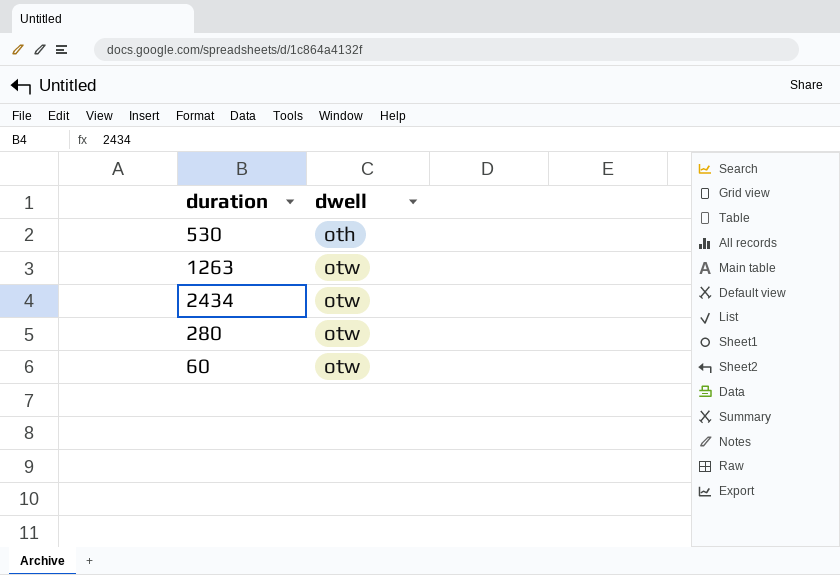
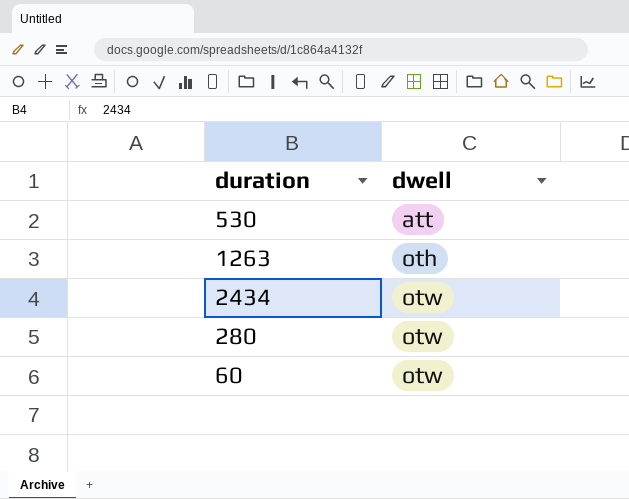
530 | dwell: oth -> att
1263 | dwell: otw -> oth

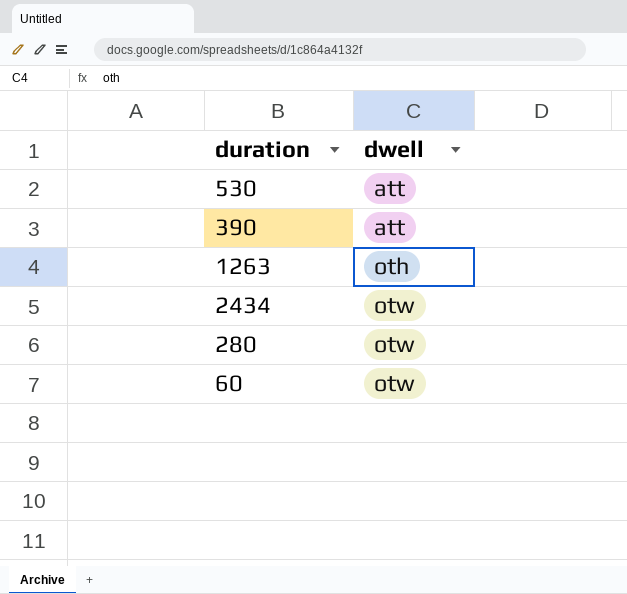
row 390: none -> att

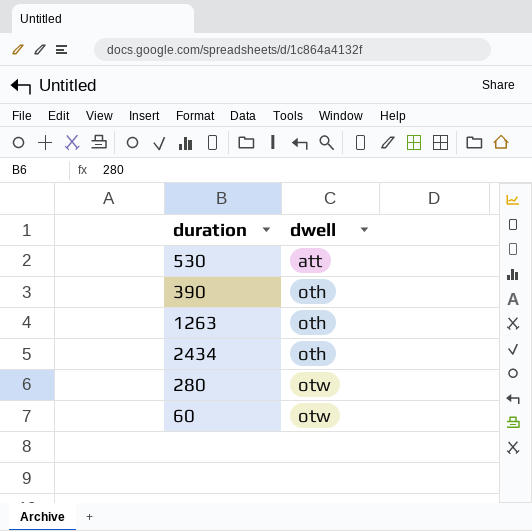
390 | dwell: att -> oth
2434 | dwell: otw -> oth

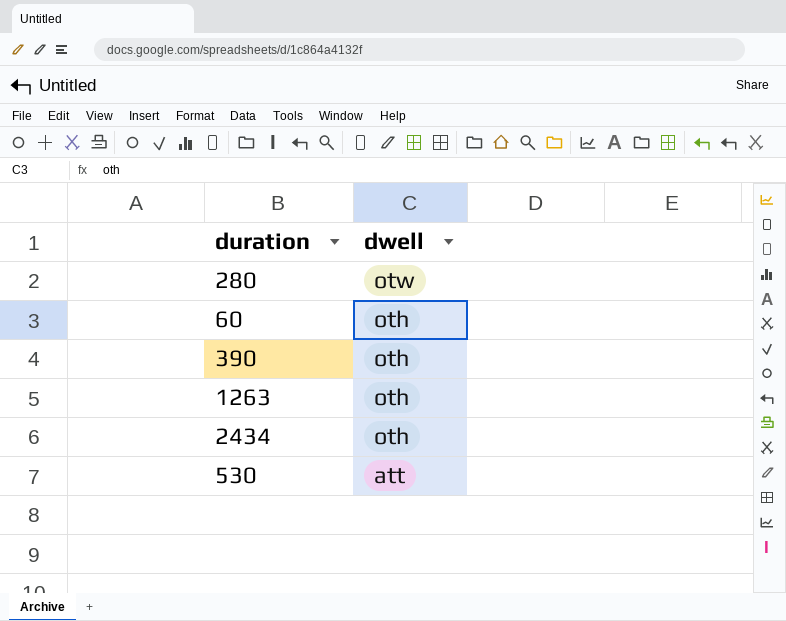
row order: dwell ascending -> dwell descending
60 | dwell: otw -> oth

